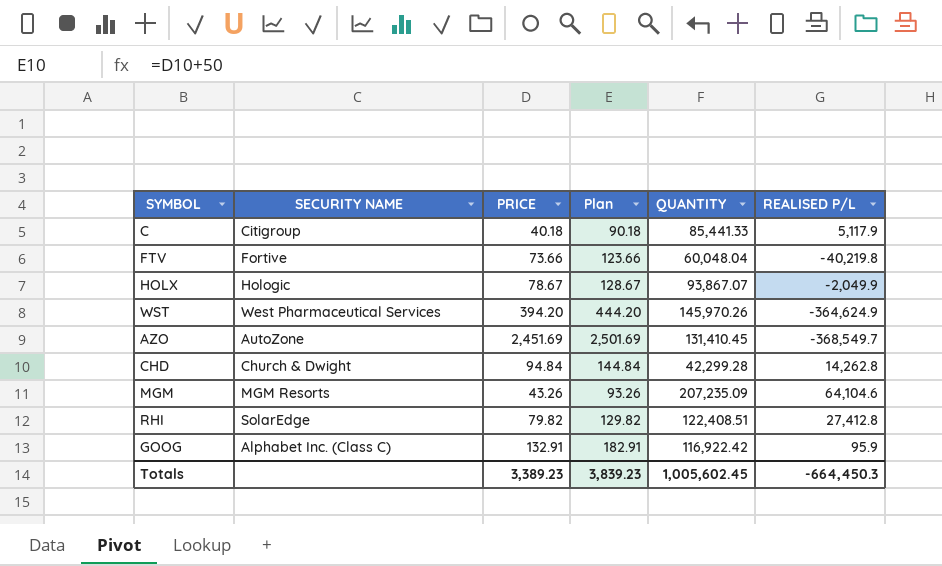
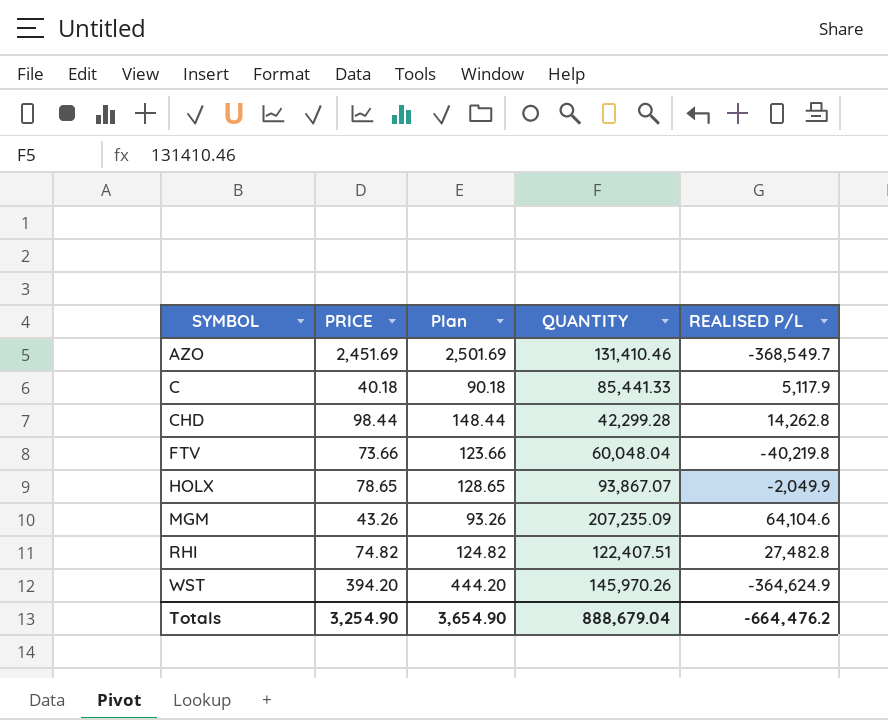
row order: none -> SYMBOL ascending
column SECURITY NAME | position: 2 -> none
row GOOG: Alphabet Inc. (Class C) | 132.91 | 182.91 | 116,922.42 | 95.9 -> none
AZO | QUANTITY: 131,410.45 -> 131,410.46
CHD | PRICE: 94.84 -> 98.44
CHD | Plan: 144.84 -> 148.44
HOLX | PRICE: 78.67 -> 78.65
HOLX | Plan: 128.67 -> 128.65
RHI | PRICE: 79.82 -> 74.82
RHI | Plan: 129.82 -> 124.82
RHI | QUANTITY: 122,408.51 -> 122,407.51
RHI | REALISED P/L: 27,412.8 -> 27,482.8
Totals | PRICE: 3,389.23 -> 3,254.90
Totals | Plan: 3,839.23 -> 3,654.90
Totals | QUANTITY: 1,005,602.45 -> 888,679.04
Totals | REALISED P/L: -664,450.3 -> -664,476.2

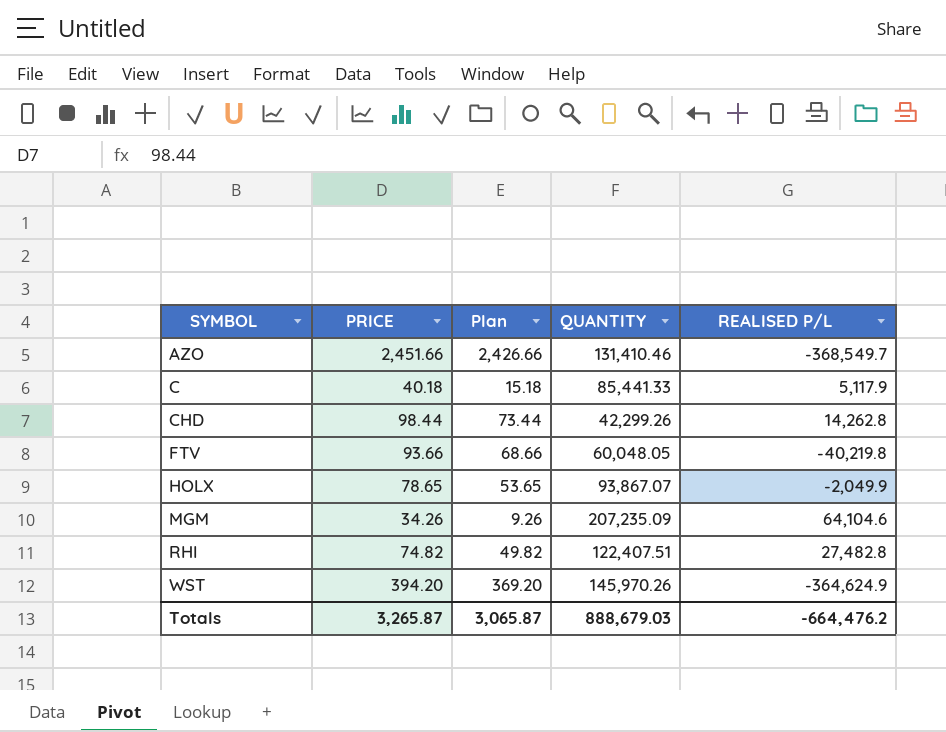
column Plan | formula: [PRICE] + 50 -> [PRICE] - 25
AZO | PRICE: 2,451.69 -> 2,451.66
CHD | QUANTITY: 42,299.28 -> 42,299.26
FTV | PRICE: 73.66 -> 93.66
FTV | QUANTITY: 60,048.04 -> 60,048.05
MGM | PRICE: 43.26 -> 34.26
Totals | PRICE: 3,254.90 -> 3,265.87
Totals | Plan: 3,654.90 -> 3,065.87
Totals | QUANTITY: 888,679.04 -> 888,679.03

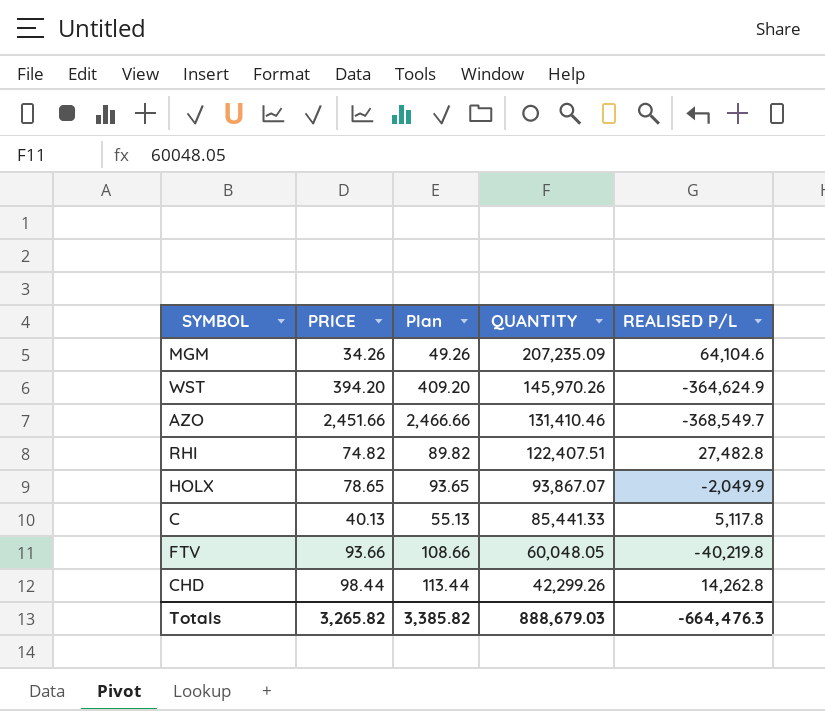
row order: SYMBOL ascending -> QUANTITY descending
column Plan | formula: [PRICE] - 25 -> [PRICE] + 15
C | PRICE: 40.18 -> 40.13
C | REALISED P/L: 5,117.9 -> 5,117.8
Totals | PRICE: 3,265.87 -> 3,265.82
Totals | Plan: 3,065.87 -> 3,385.82
Totals | REALISED P/L: -664,476.2 -> -664,476.3

